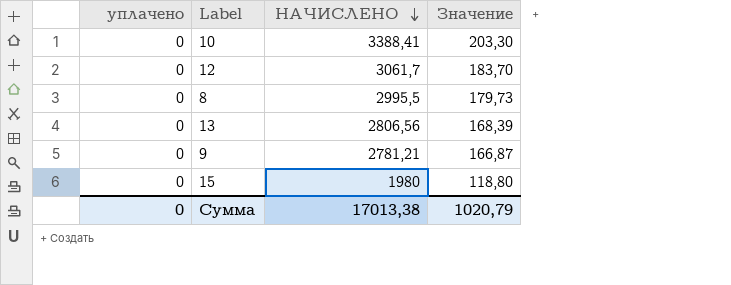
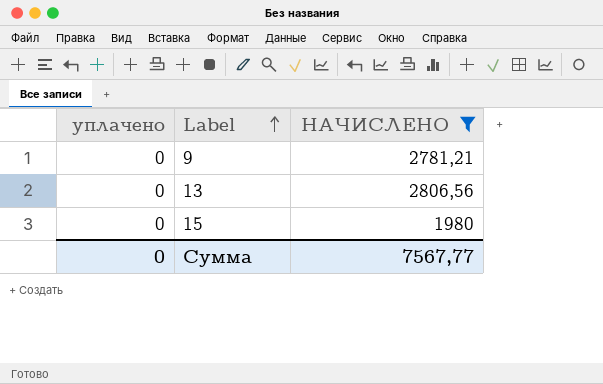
filter: none -> НАЧИСЛЕНО <= 2806,56
row order: НАЧИСЛЕНО descending -> Label ascending
column Значение | formula: [НАЧИСЛЕНО] * 0,06 -> none
Сумма | НАЧИСЛЕНО: 17013,38 -> 7567,77

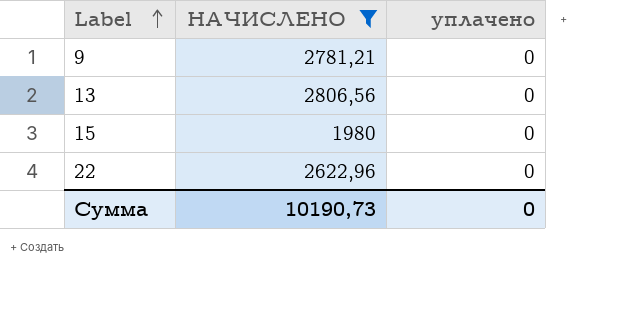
column уплачено | position: 1 -> 3
row 22: none -> 2622,96 | 0
Сумма | НАЧИСЛЕНО: 7567,77 -> 10190,73

